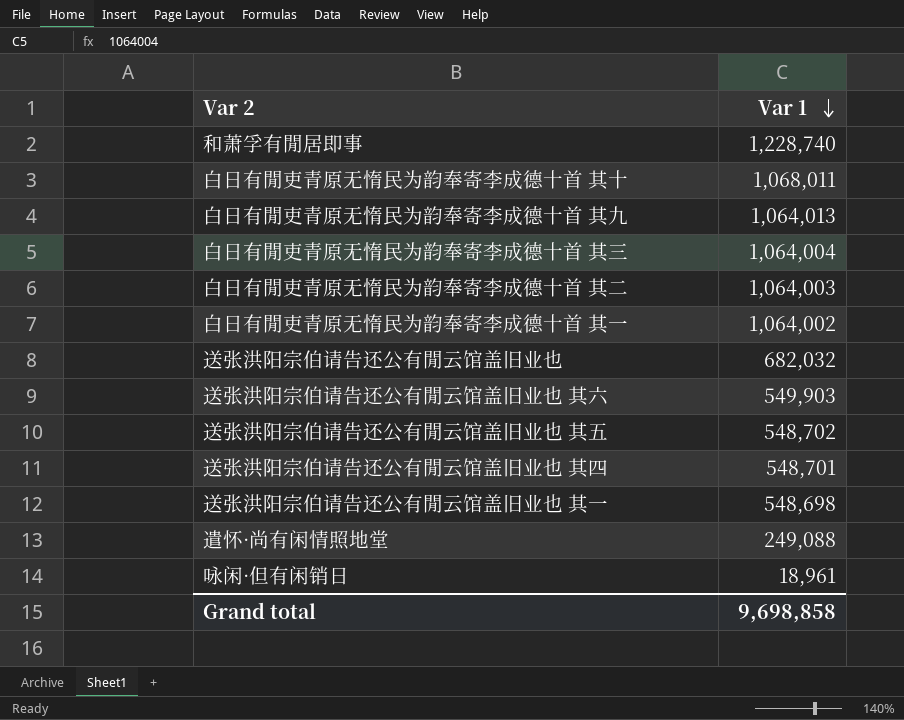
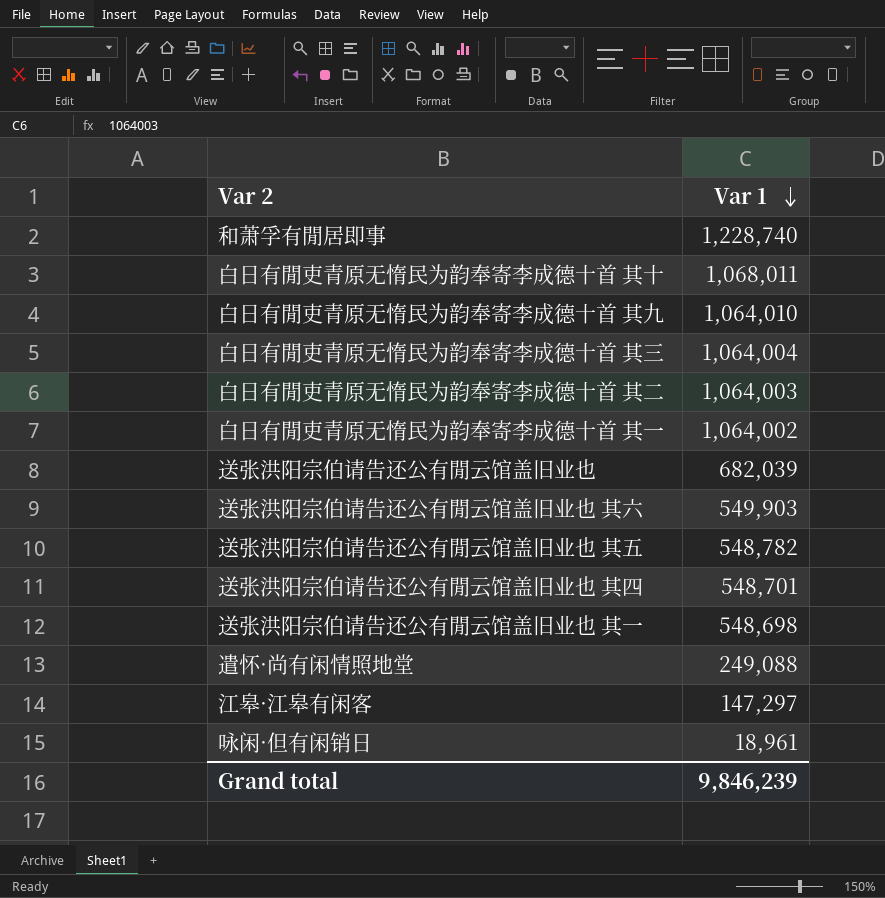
白日有閒吏青原无惰民为韵奉寄李成德十首 其九 | Var 1: 1,064,013 -> 1,064,010
送张洪阳宗伯请告还公有閒云馆盖旧业也 | Var 1: 682,032 -> 682,039
送张洪阳宗伯请告还公有閒云馆盖旧业也 其五 | Var 1: 548,702 -> 548,782
row 江皋·江皋有闲客: none -> 147,297
Grand total | Var 1: 9,698,858 -> 9,846,239

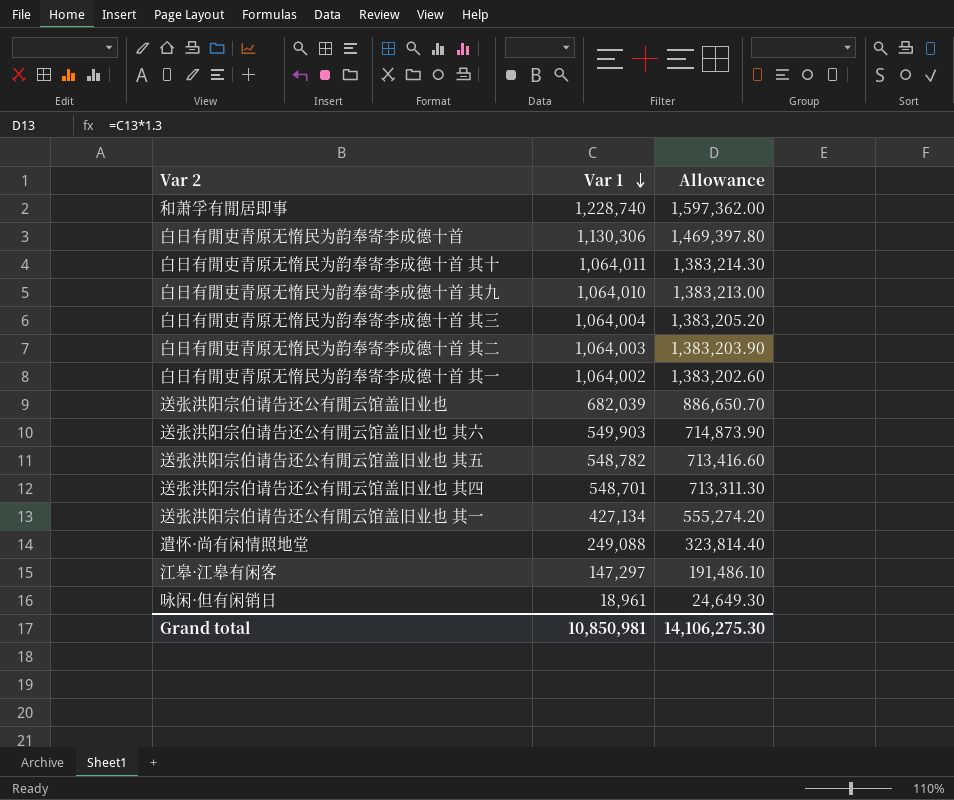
column Allowance | formula: none -> [Var 1] * 1.3
row 白日有閒吏青原无惰民为韵奉寄李成德十首: none -> 1,130,306 | 1,469,397.80
白日有閒吏青原无惰民为韵奉寄李成德十首 其十 | Var 1: 1,068,011 -> 1,064,011
送张洪阳宗伯请告还公有閒云馆盖旧业也 其一 | Var 1: 548,698 -> 427,134
Grand total | Var 1: 9,846,239 -> 10,850,981

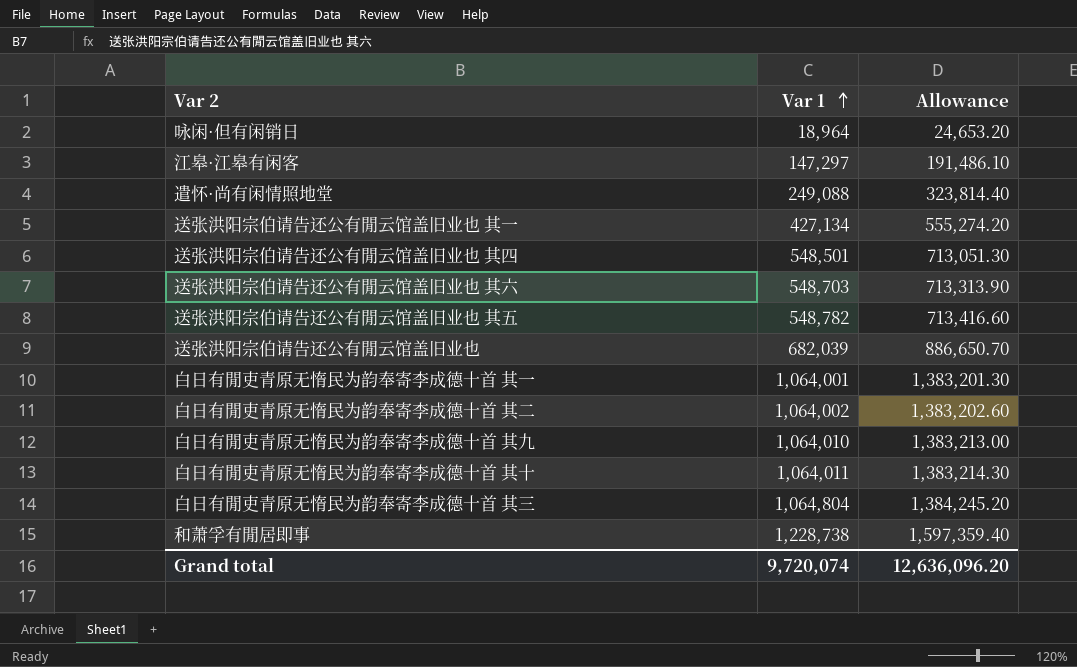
row order: Var 1 descending -> Var 1 ascending
row 白日有閒吏青原无惰民为韵奉寄李成德十首: 1,130,306 | 1,469,397.80 -> none
咏闲·但有闲销日 | Var 1: 18,961 -> 18,964
咏闲·但有闲销日 | Allowance: 24,649.30 -> 24,653.20
送张洪阳宗伯请告还公有閒云馆盖旧业也 其四 | Var 1: 548,701 -> 548,501
送张洪阳宗伯请告还公有閒云馆盖旧业也 其四 | Allowance: 713,311.30 -> 713,051.30
送张洪阳宗伯请告还公有閒云馆盖旧业也 其六 | Var 1: 549,903 -> 548,703
送张洪阳宗伯请告还公有閒云馆盖旧业也 其六 | Allowance: 714,873.90 -> 713,313.90
白日有閒吏青原无惰民为韵奉寄李成德十首 其一 | Var 1: 1,064,002 -> 1,064,001
白日有閒吏青原无惰民为韵奉寄李成德十首 其一 | Allowance: 1,383,202.60 -> 1,383,201.30
白日有閒吏青原无惰民为韵奉寄李成德十首 其二 | Var 1: 1,064,003 -> 1,064,002
白日有閒吏青原无惰民为韵奉寄李成德十首 其二 | Allowance: 1,383,203.90 -> 1,383,202.60
白日有閒吏青原无惰民为韵奉寄李成德十首 其三 | Var 1: 1,064,004 -> 1,064,804
白日有閒吏青原无惰民为韵奉寄李成德十首 其三 | Allowance: 1,383,205.20 -> 1,384,245.20
和萧孚有閒居即事 | Var 1: 1,228,740 -> 1,228,738
和萧孚有閒居即事 | Allowance: 1,597,362.00 -> 1,597,359.40
Grand total | Var 1: 10,850,981 -> 9,720,074
Grand total | Allowance: 14,106,275.30 -> 12,636,096.20

